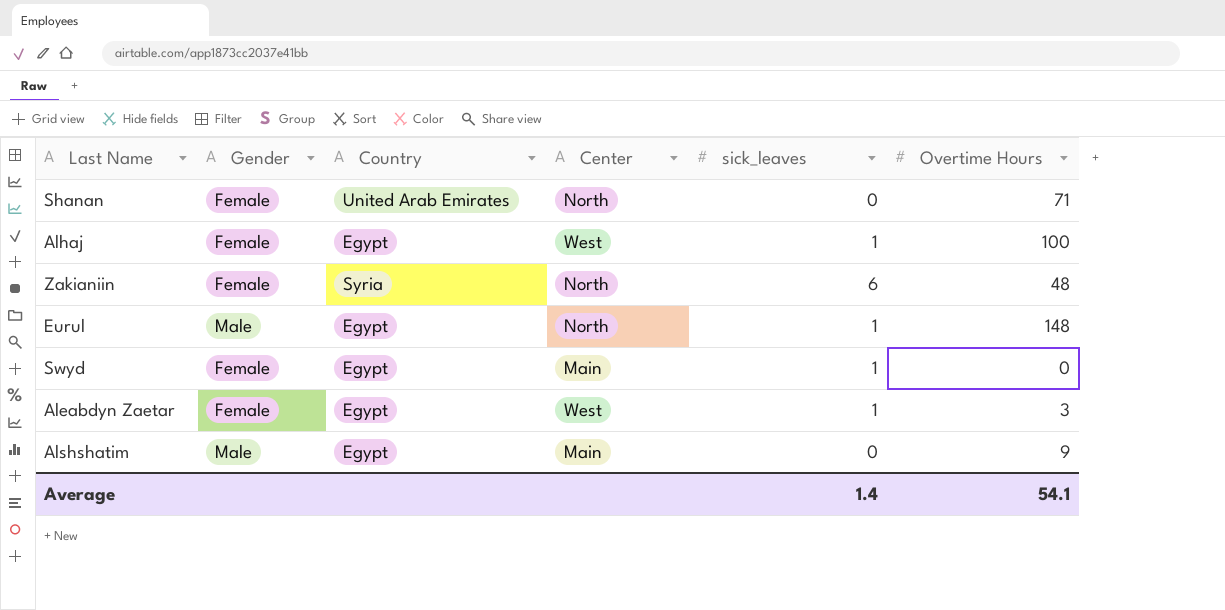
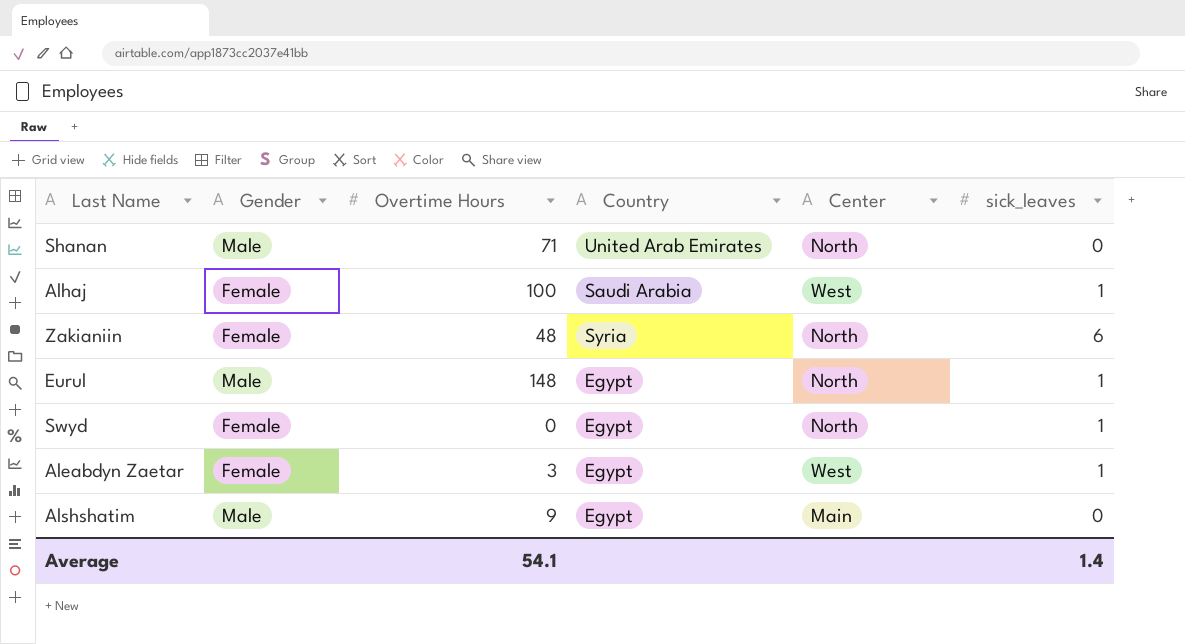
column Overtime Hours | position: 6 -> 3
Shanan | Gender: Female -> Male
Alhaj | Country: Egypt -> Saudi Arabia
Swyd | Center: Main -> North

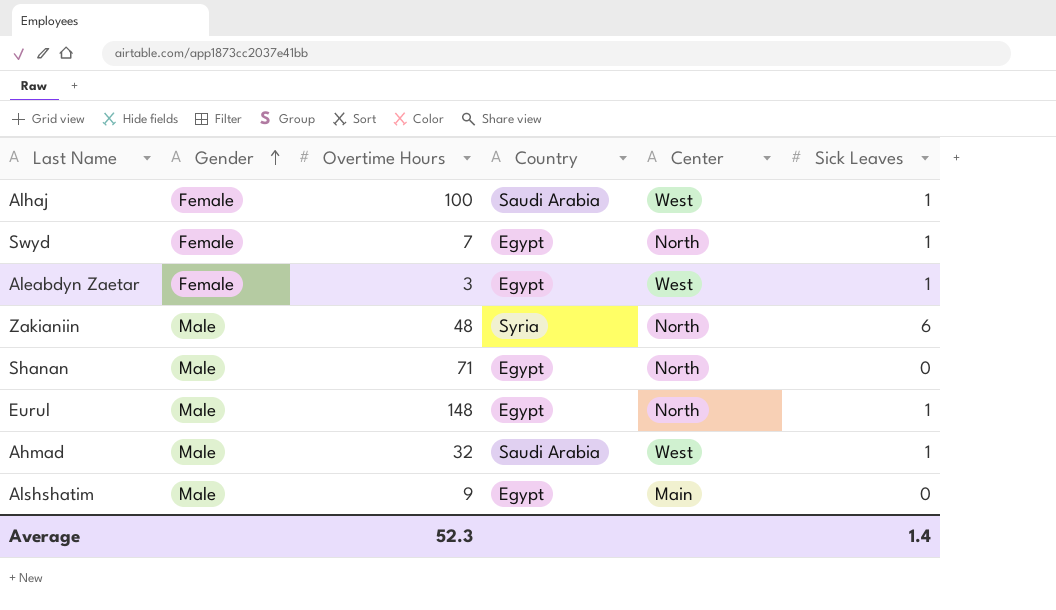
row order: none -> Gender ascending
column name: sick_leaves -> Sick Leaves
Swyd | Overtime Hours: 0 -> 7
Zakianiin | Gender: Female -> Male
Shanan | Country: United Arab Emirates -> Egypt
row Ahmad: none -> Male | 32 | Saudi Arabia | West | 1
Average | Overtime Hours: 54.1 -> 52.3

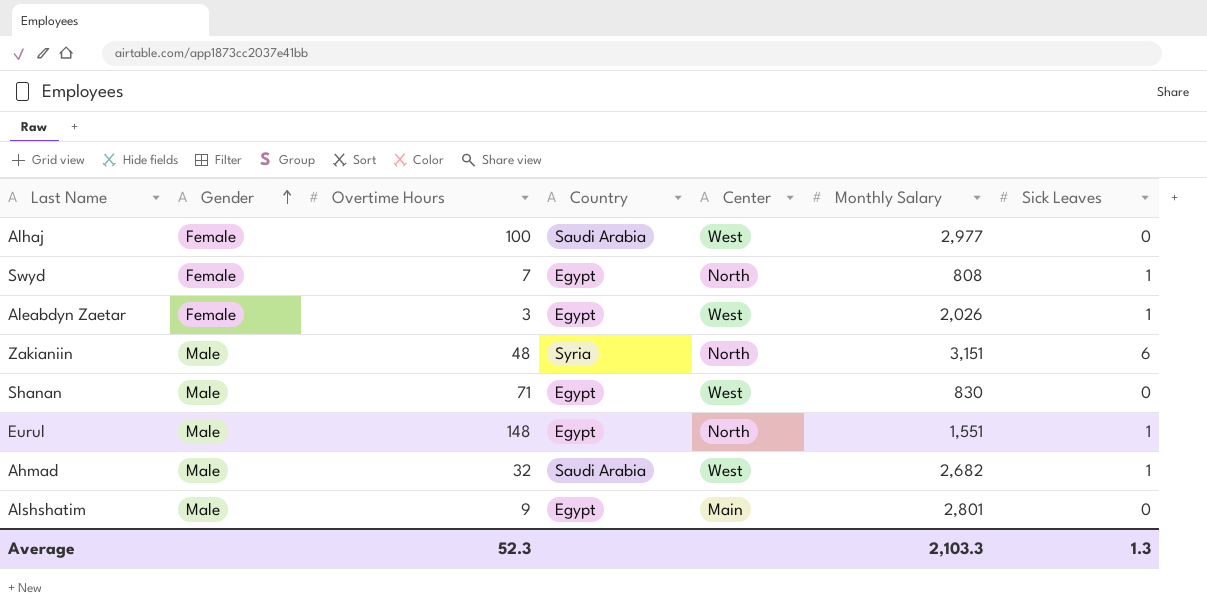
column Monthly Salary | position: none -> 6
Alhaj | Sick Leaves: 1 -> 0
Shanan | Center: North -> West
Average | Sick Leaves: 1.4 -> 1.3

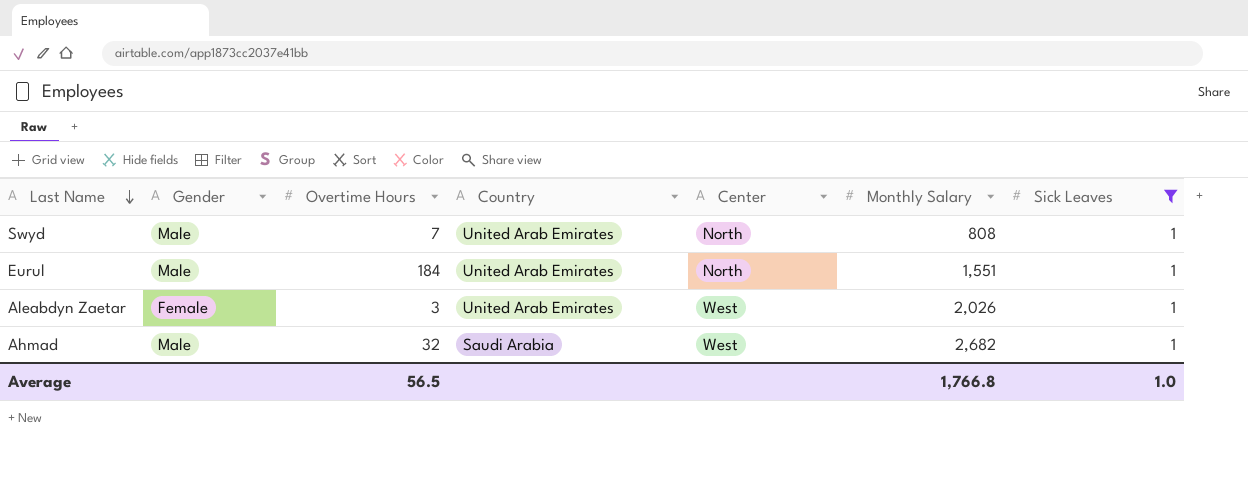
filter: none -> Sick Leaves = 1
row order: Gender ascending -> Last Name descending
Swyd | Gender: Female -> Male
Swyd | Country: Egypt -> United Arab Emirates
Eurul | Overtime Hours: 148 -> 184
Eurul | Country: Egypt -> United Arab Emirates
Aleabdyn Zaetar | Country: Egypt -> United Arab Emirates
Average | Overtime Hours: 52.3 -> 56.5
Average | Monthly Salary: 2,103.3 -> 1,766.8
Average | Sick Leaves: 1.3 -> 1.0

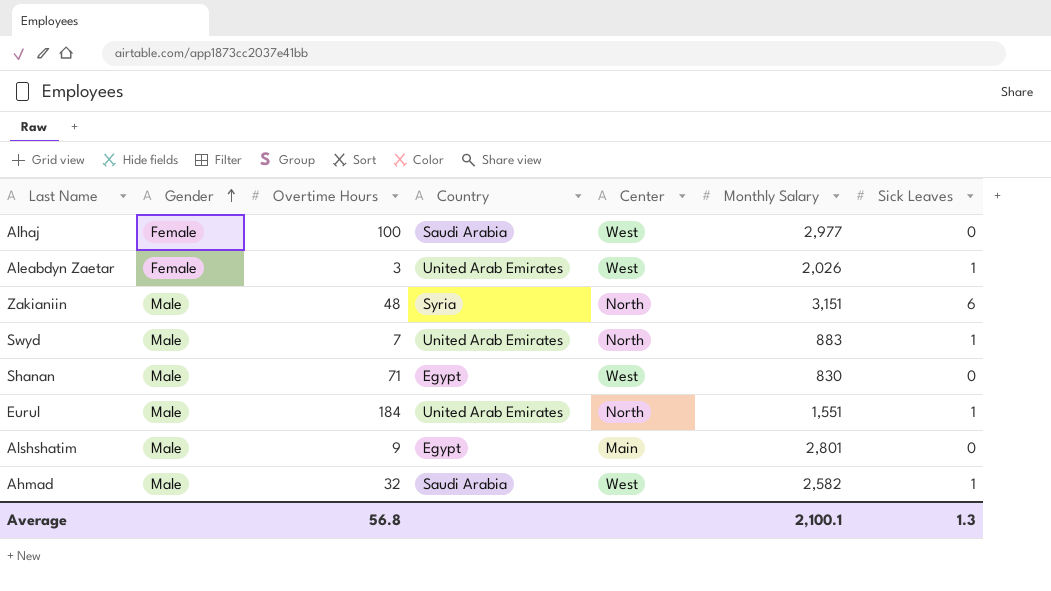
filter: Sick Leaves = 1 -> none
row order: Last Name descending -> Gender ascending
Swyd | Monthly Salary: 808 -> 883
Ahmad | Monthly Salary: 2,682 -> 2,582
Average | Overtime Hours: 56.5 -> 56.8
Average | Monthly Salary: 1,766.8 -> 2,100.1
Average | Sick Leaves: 1.0 -> 1.3

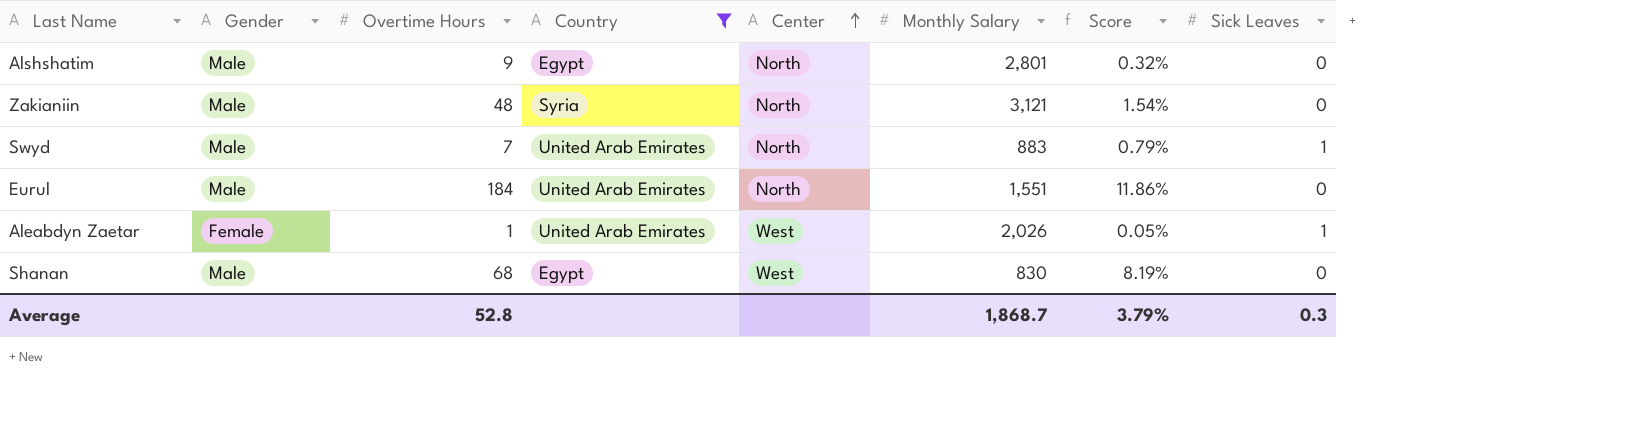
filter: none -> Country != Saudi Arabia
row order: Gender ascending -> Center ascending
column Score | formula: none -> [Overtime Hours] / [Monthly Salary]
Alshshatim | Center: Main -> North
Zakianiin | Monthly Salary: 3,151 -> 3,121
Zakianiin | Sick Leaves: 6 -> 0
Eurul | Sick Leaves: 1 -> 0
Aleabdyn Zaetar | Overtime Hours: 3 -> 1
Shanan | Overtime Hours: 71 -> 68
Average | Overtime Hours: 56.8 -> 52.8
Average | Monthly Salary: 2,100.1 -> 1,868.7
Average | Sick Leaves: 1.3 -> 0.3

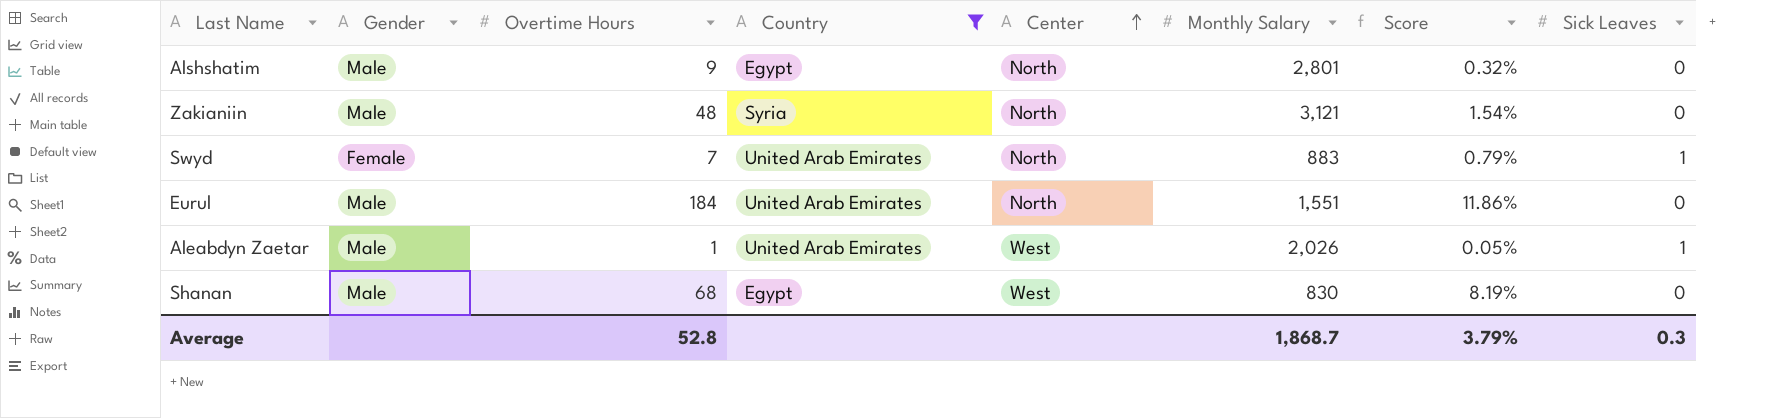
Swyd | Gender: Male -> Female
Aleabdyn Zaetar | Gender: Female -> Male

